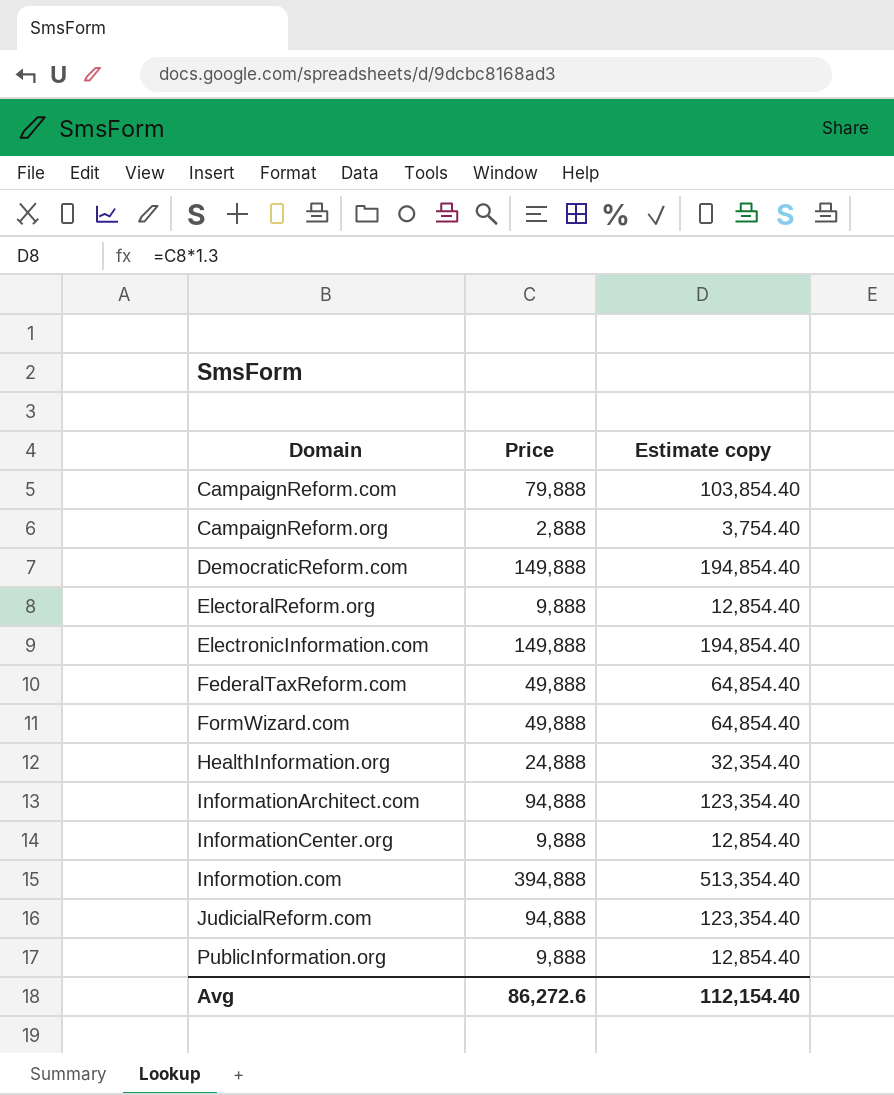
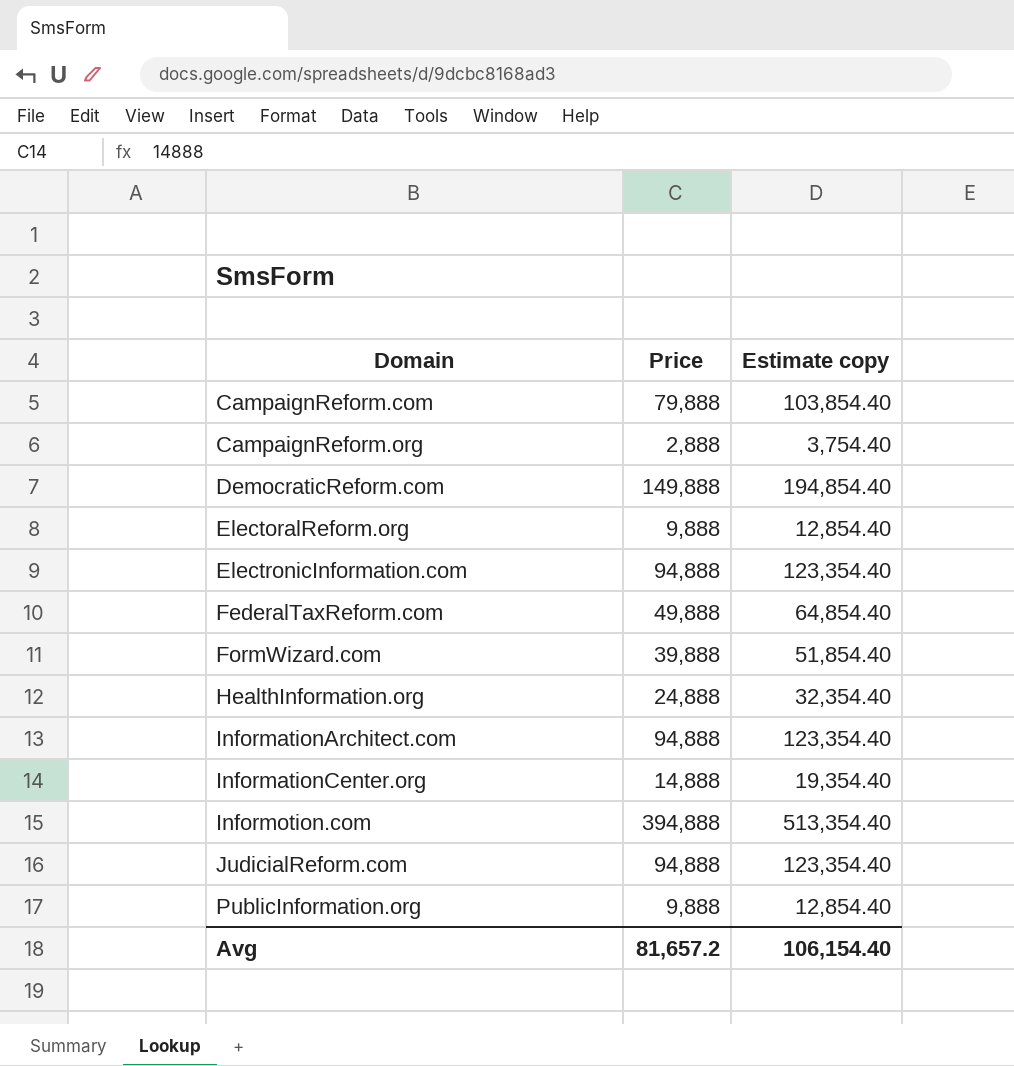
ElectronicInformation.com | Price: 149,888 -> 94,888
ElectronicInformation.com | Estimate copy: 194,854.40 -> 123,354.40
FormWizard.com | Price: 49,888 -> 39,888
FormWizard.com | Estimate copy: 64,854.40 -> 51,854.40
InformationCenter.org | Price: 9,888 -> 14,888
InformationCenter.org | Estimate copy: 12,854.40 -> 19,354.40
Avg | Price: 86,272.6 -> 81,657.2
Avg | Estimate copy: 112,154.40 -> 106,154.40

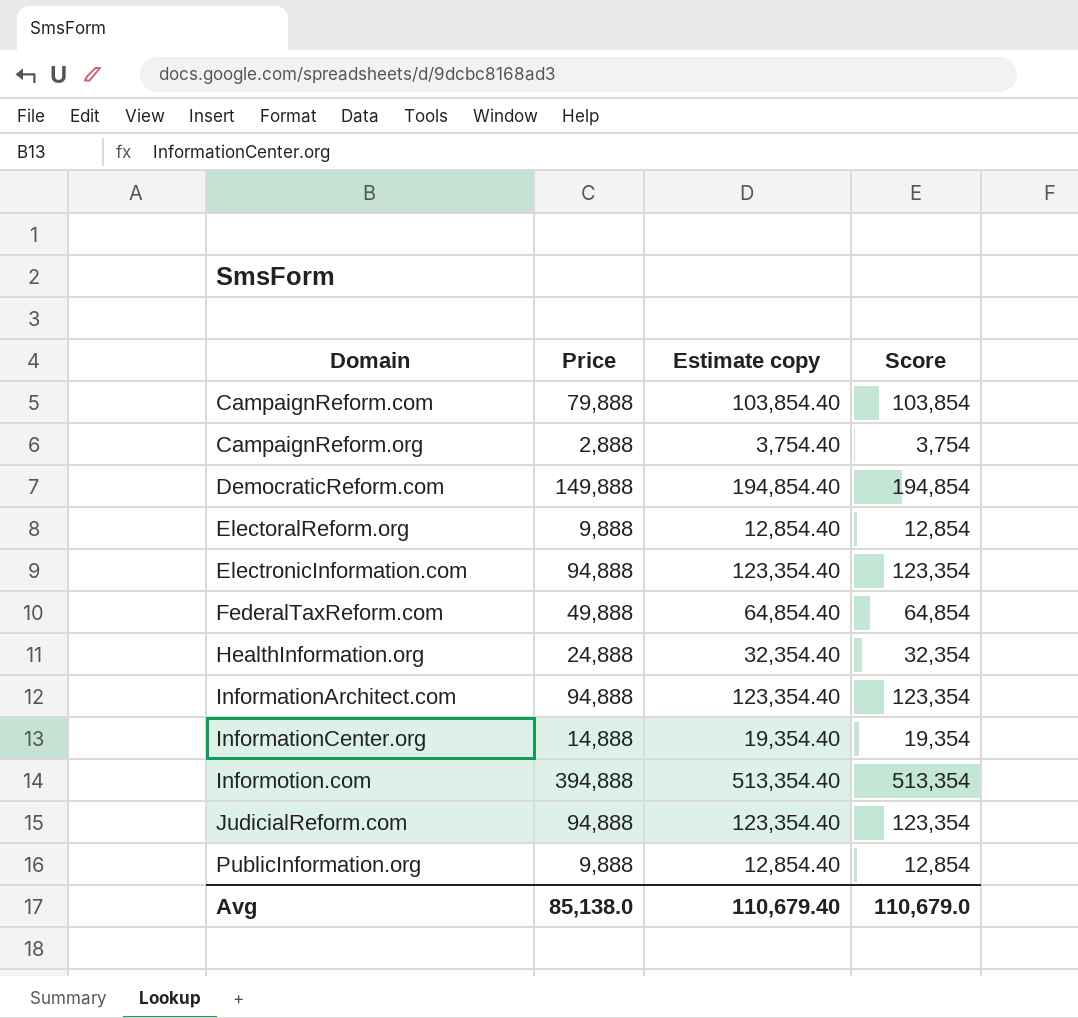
column Score | formula: none -> [Price] * 1.3
row FormWizard.com: 39,888 | 51,854.40 -> none
Avg | Price: 81,657.2 -> 85,138.0
Avg | Estimate copy: 106,154.40 -> 110,679.40

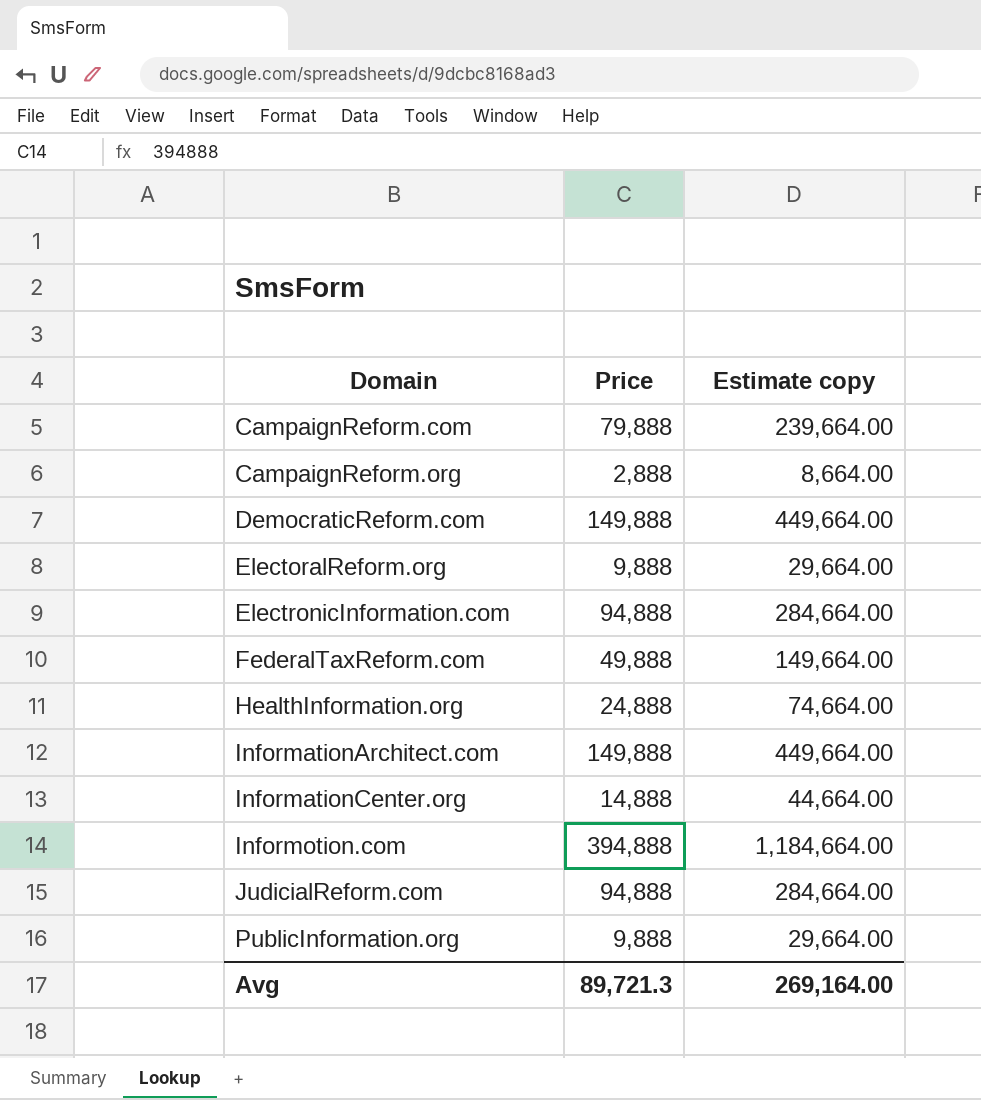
column Score | formula: [Price] * 1.3 -> none
column Estimate copy | formula: [Price] * 1.3 -> [Price] * 3
InformationArchitect.com | Price: 94,888 -> 149,888
Avg | Price: 85,138.0 -> 89,721.3
Avg | Estimate copy: 110,679.40 -> 269,164.00

